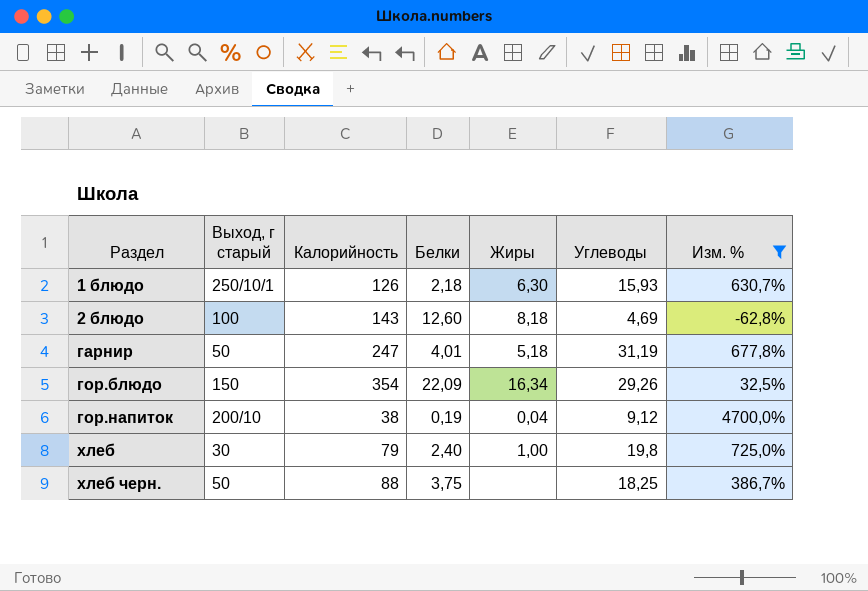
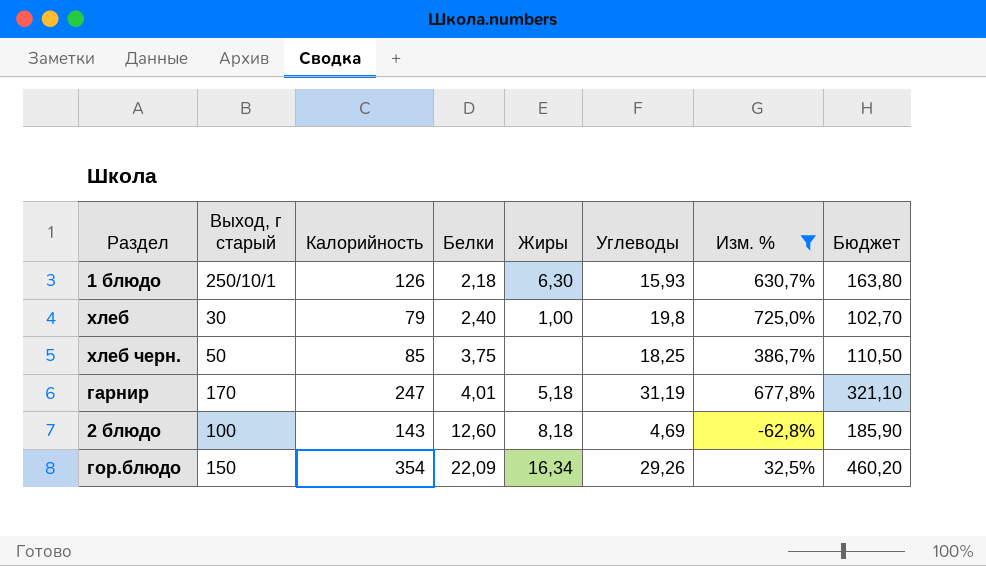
row order: Раздел ascending -> Белки ascending
column Бюджет | formula: none -> [Калорийность] * 1,3
row гор.напиток: 200/10 | 38 | 0,19 | 0,04 | 9,12 | 4700,0% -> none
хлеб черн. | Калорийность: 88 -> 85
гарнир | Выход, г старый: 50 -> 170

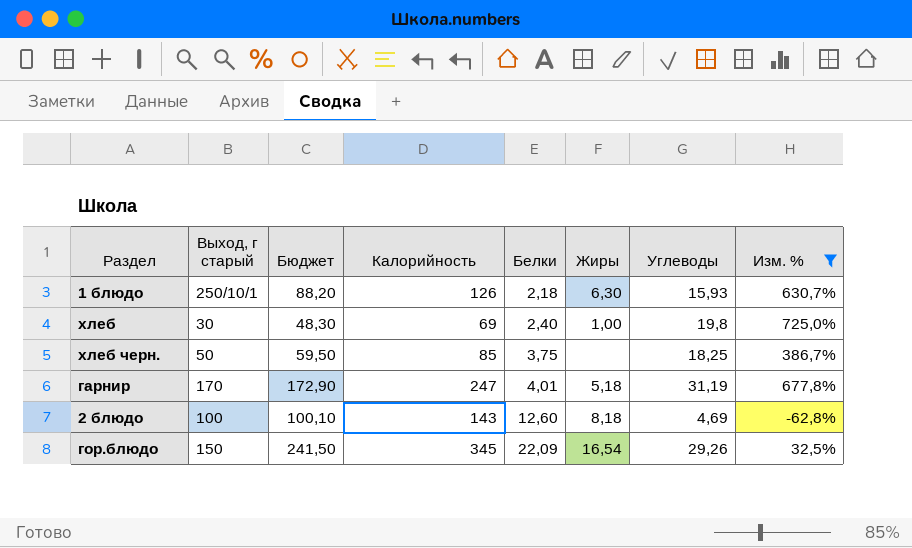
column Бюджет | formula: [Калорийность] * 1,3 -> [Калорийность] * 0,7
column Бюджет | position: 8 -> 3
хлеб | Калорийность: 79 -> 69
гор.блюдо | Калорийность: 354 -> 345
гор.блюдо | Жиры: 16,34 -> 16,54

